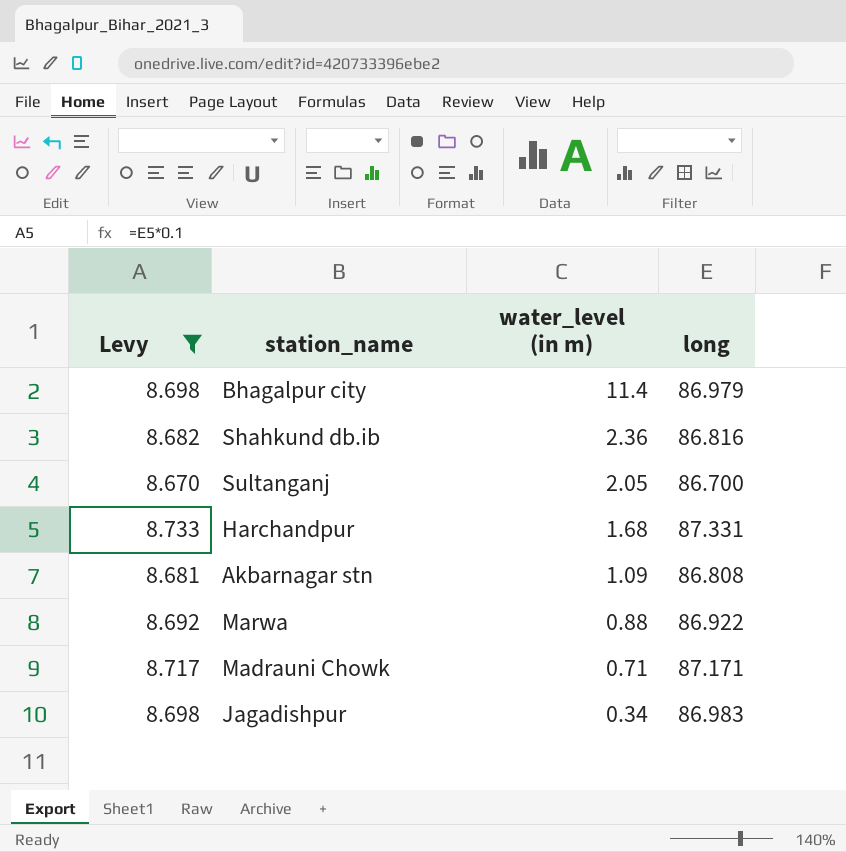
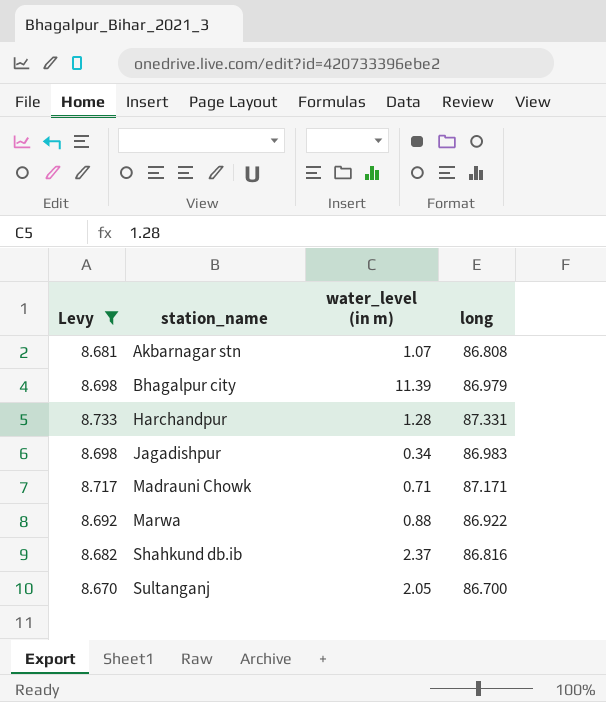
row order: water_level (in m) descending -> station_name ascending
Akbarnagar stn | water_level (in m): 1.09 -> 1.07
Bhagalpur city | water_level (in m): 11.4 -> 11.39
Harchandpur | water_level (in m): 1.68 -> 1.28
Shahkund db.ib | water_level (in m): 2.36 -> 2.37

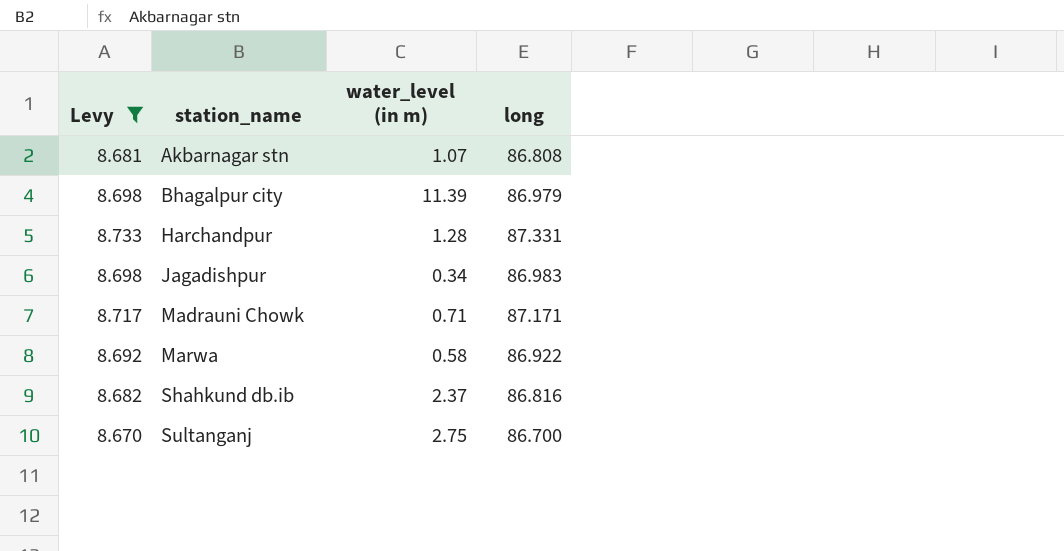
Marwa | water_level (in m): 0.88 -> 0.58
Sultanganj | water_level (in m): 2.05 -> 2.75

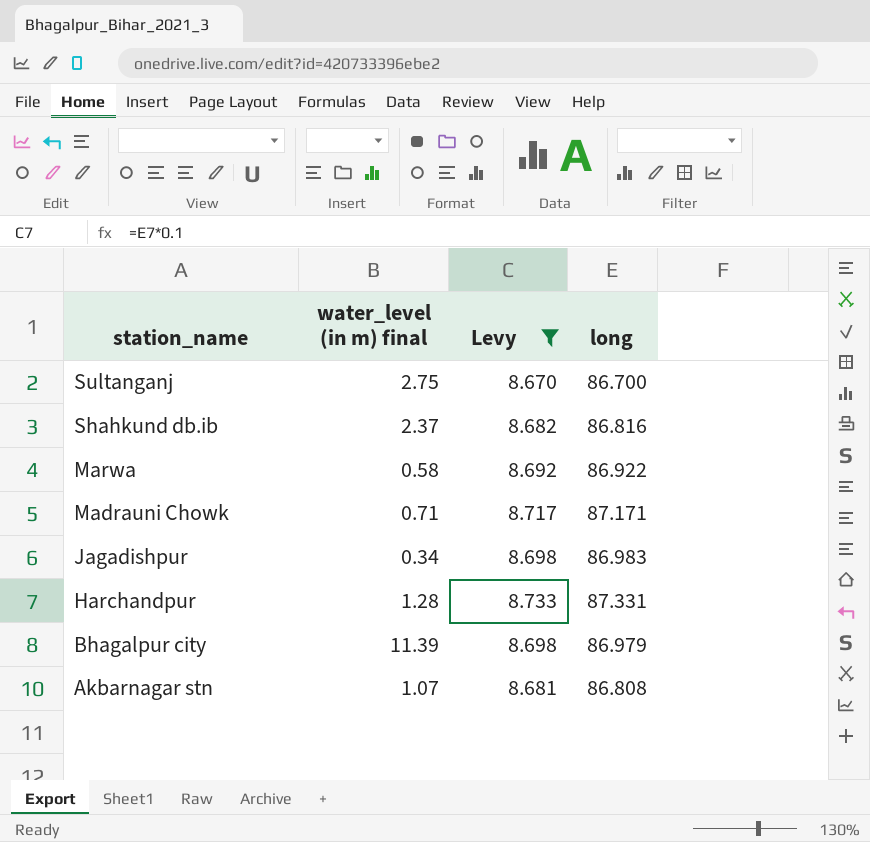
row order: station_name ascending -> station_name descending
column name: water_level (in m) -> water_level (in m) final
column Levy | position: 1 -> 3

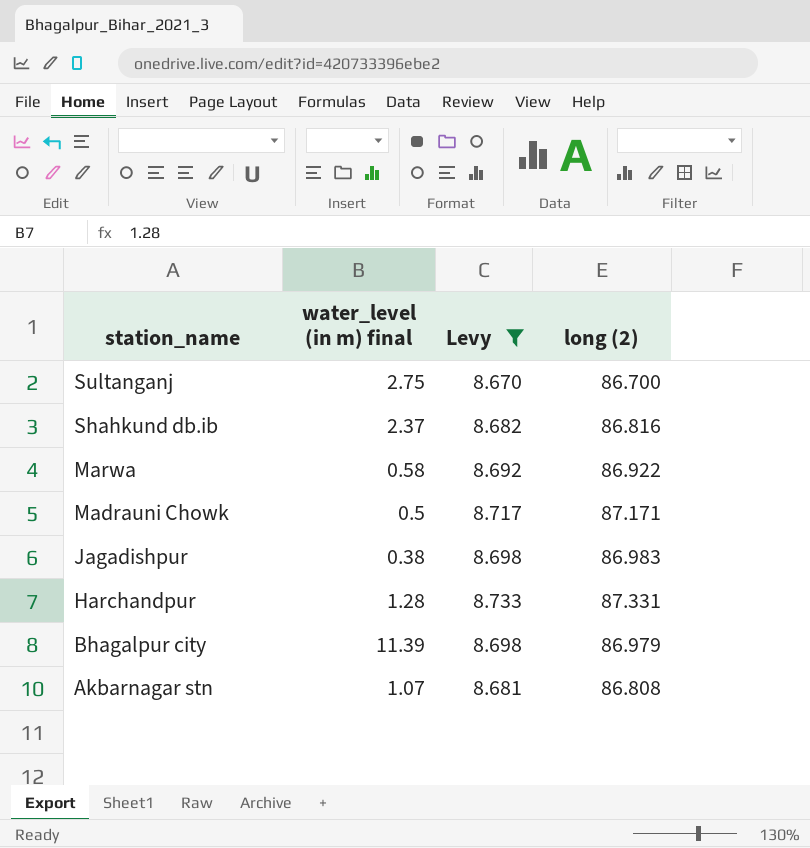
column name: long -> long (2)
Madrauni Chowk | water_level (in m) final: 0.71 -> 0.5
Jagadishpur | water_level (in m) final: 0.34 -> 0.38

